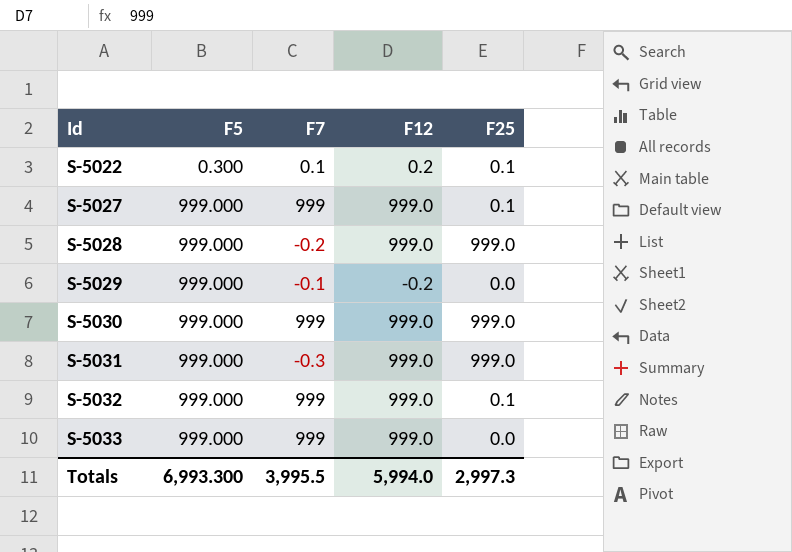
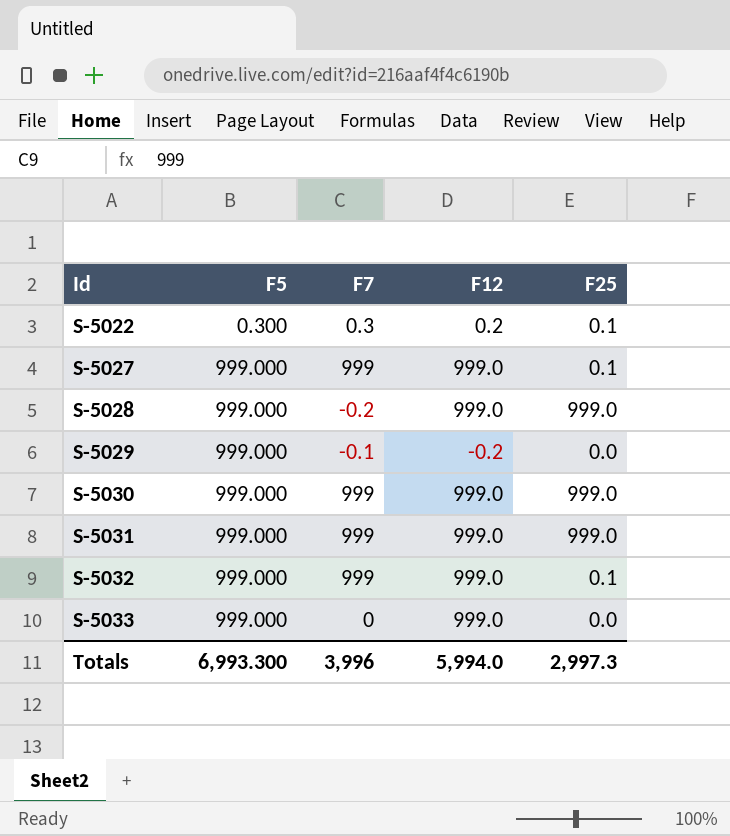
S-5022 | F7: 0.1 -> 0.3
S-5031 | F7: -0.3 -> 999
S-5033 | F7: 999 -> 0
Totals | F7: 3,995.5 -> 3,996

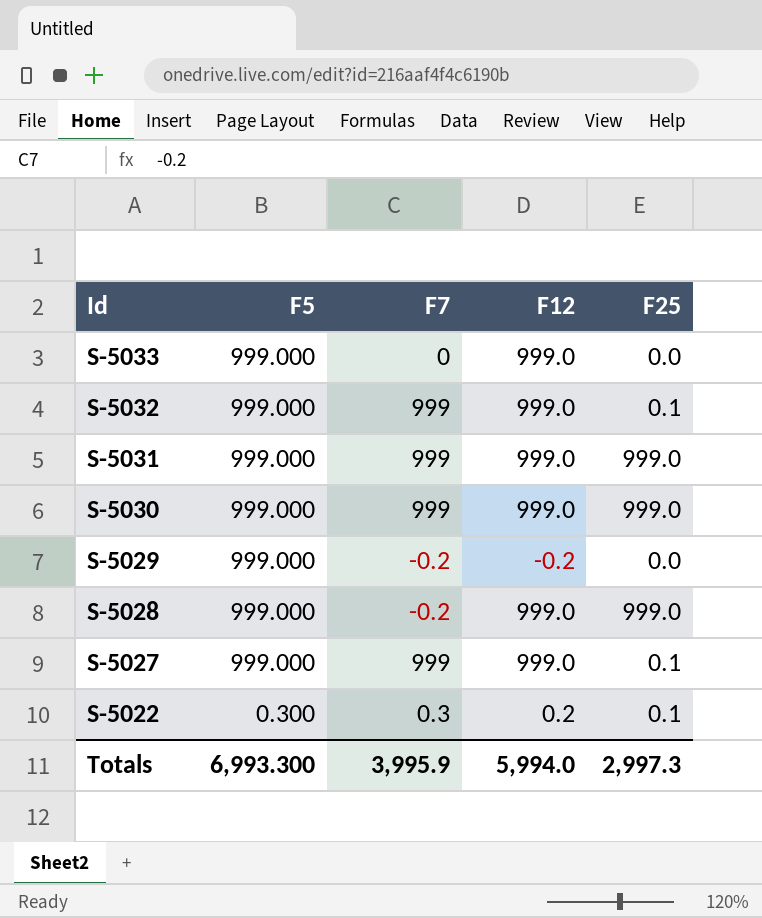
row order: Id ascending -> Id descending
S-5029 | F7: -0.1 -> -0.2
Totals | F7: 3,996 -> 3,995.9

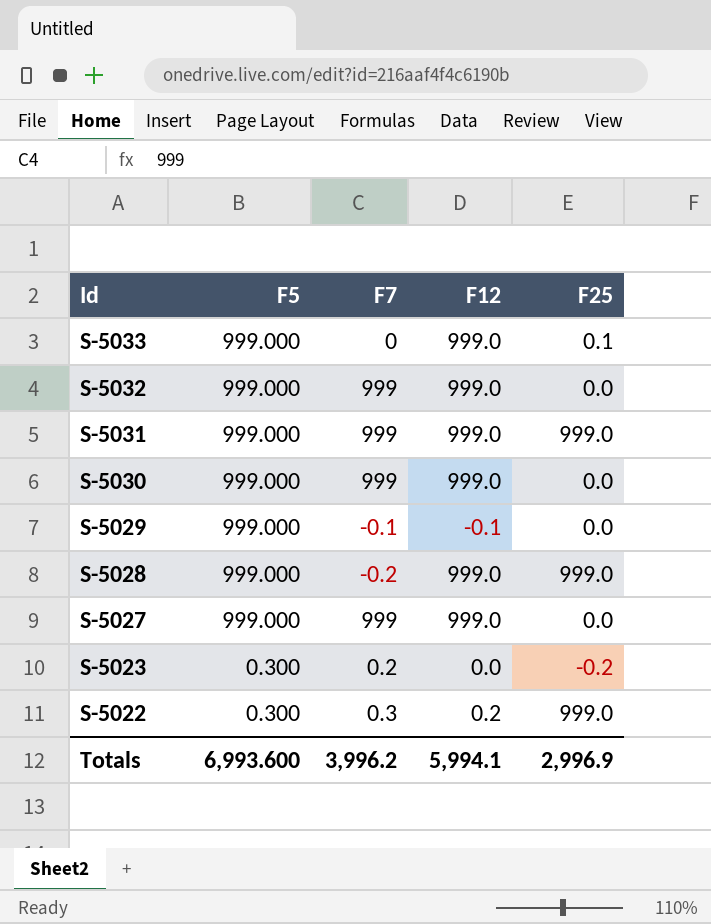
S-5033 | F25: 0.0 -> 0.1
S-5032 | F25: 0.1 -> 0.0
S-5030 | F25: 999.0 -> 0.0
S-5029 | F7: -0.2 -> -0.1
S-5029 | F12: -0.2 -> -0.1
S-5027 | F25: 0.1 -> 0.0
row S-5023: none -> 0.300 | 0.2 | 0.0 | -0.2
S-5022 | F25: 0.1 -> 999.0
Totals | F5: 6,993.300 -> 6,993.600
Totals | F7: 3,995.9 -> 3,996.2
Totals | F12: 5,994.0 -> 5,994.1
Totals | F25: 2,997.3 -> 2,996.9

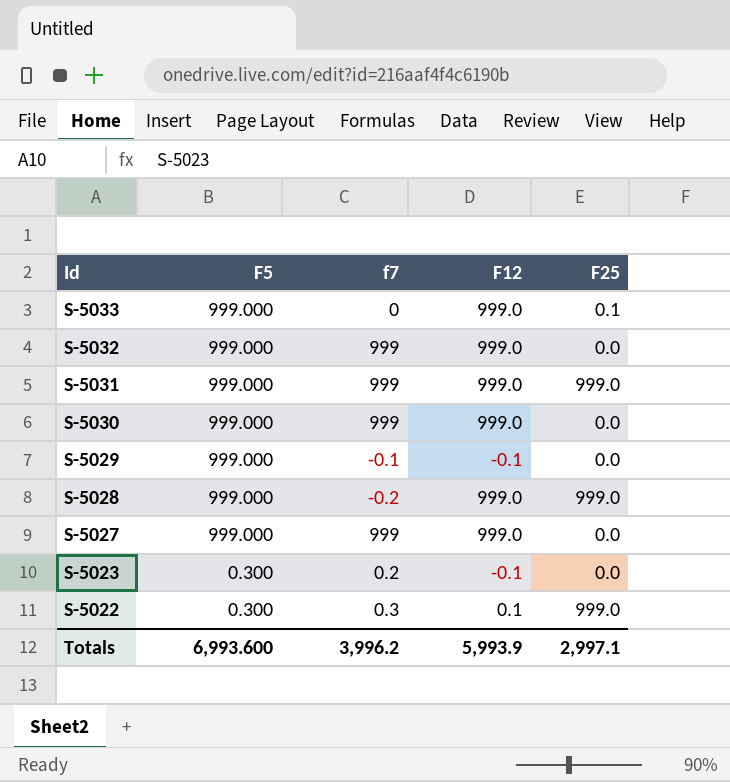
column name: F7 -> f7
S-5023 | F12: 0.0 -> -0.1
S-5023 | F25: -0.2 -> 0.0
S-5022 | F12: 0.2 -> 0.1
Totals | F12: 5,994.1 -> 5,993.9
Totals | F25: 2,996.9 -> 2,997.1

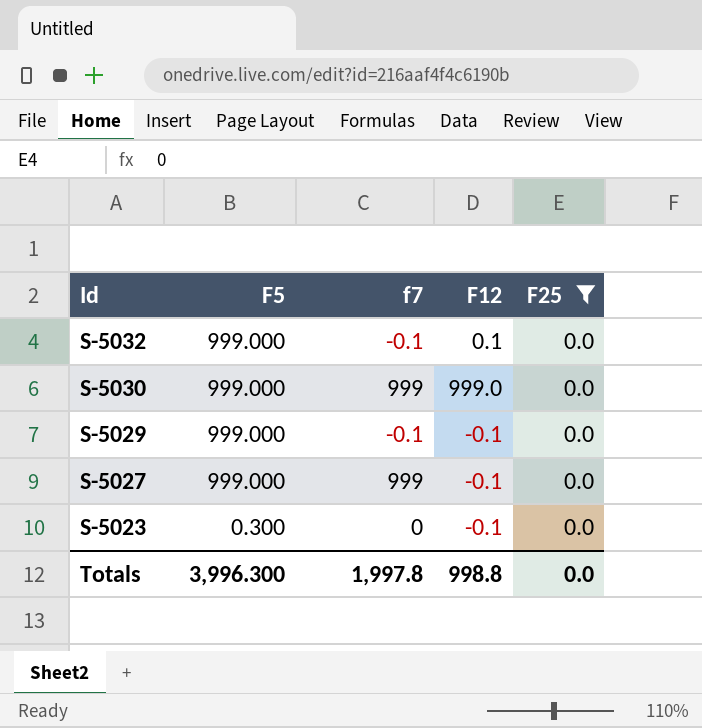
filter: none -> F25 = 0.0
S-5032 | f7: 999 -> -0.1
S-5032 | F12: 999.0 -> 0.1
S-5027 | F12: 999.0 -> -0.1
S-5023 | f7: 0.2 -> 0
Totals | F5: 6,993.600 -> 3,996.300
Totals | f7: 3,996.2 -> 1,997.8
Totals | F12: 5,993.9 -> 998.8
Totals | F25: 2,997.1 -> 0.0

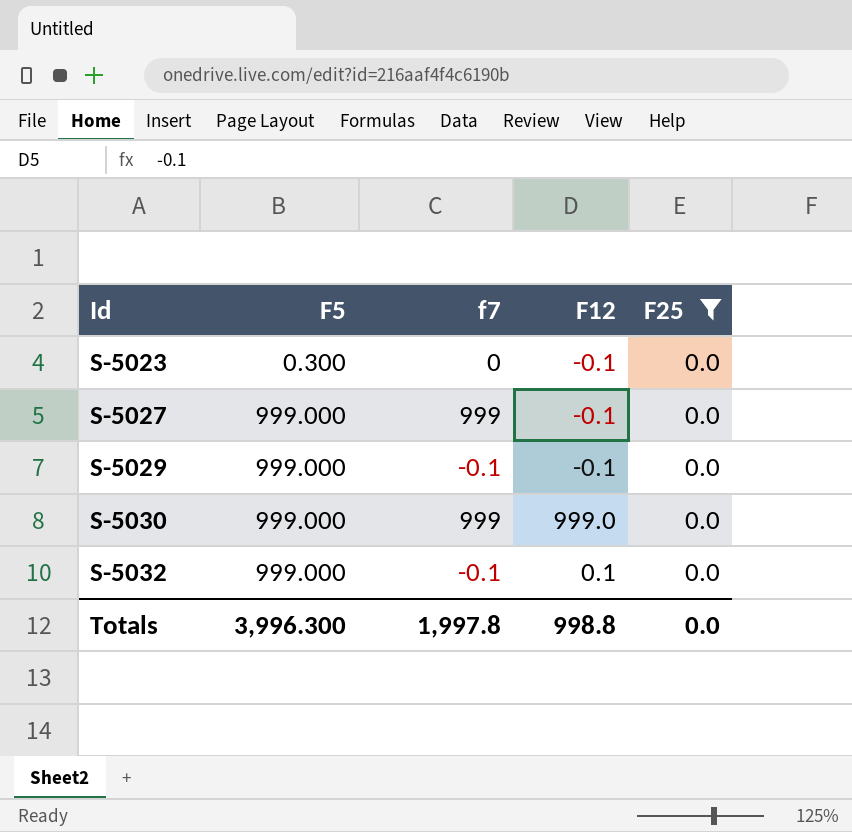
row order: Id descending -> Id ascending

